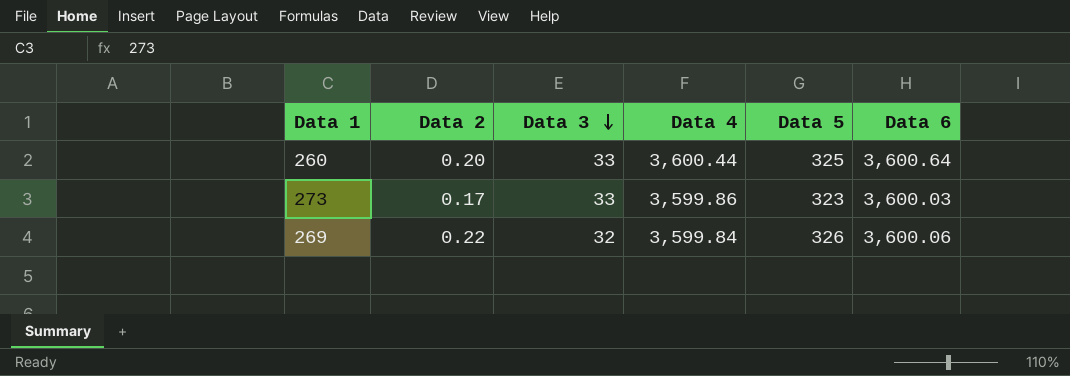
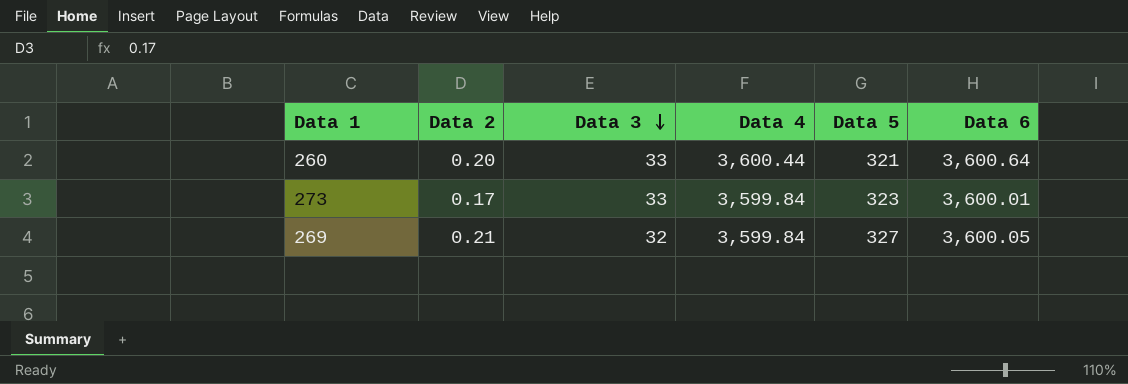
260 | Data 5: 325 -> 321
273 | Data 4: 3,599.86 -> 3,599.84
273 | Data 6: 3,600.03 -> 3,600.01
269 | Data 2: 0.22 -> 0.21
269 | Data 5: 326 -> 327
269 | Data 6: 3,600.06 -> 3,600.05

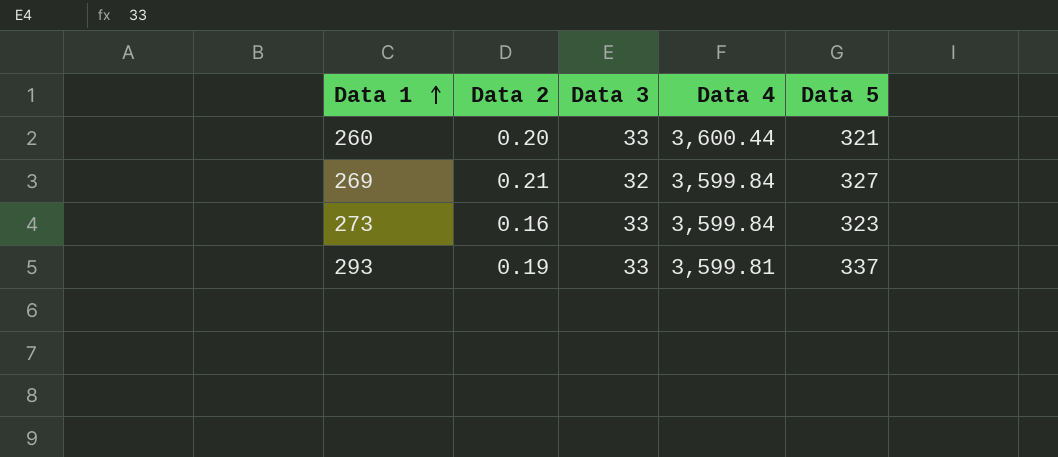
row order: Data 3 descending -> Data 1 ascending
column Data 6 | formula: [Data 2] + [Data 4] -> none
273 | Data 2: 0.17 -> 0.16
row 293: none -> 0.19 | 33 | 3,599.81 | 337

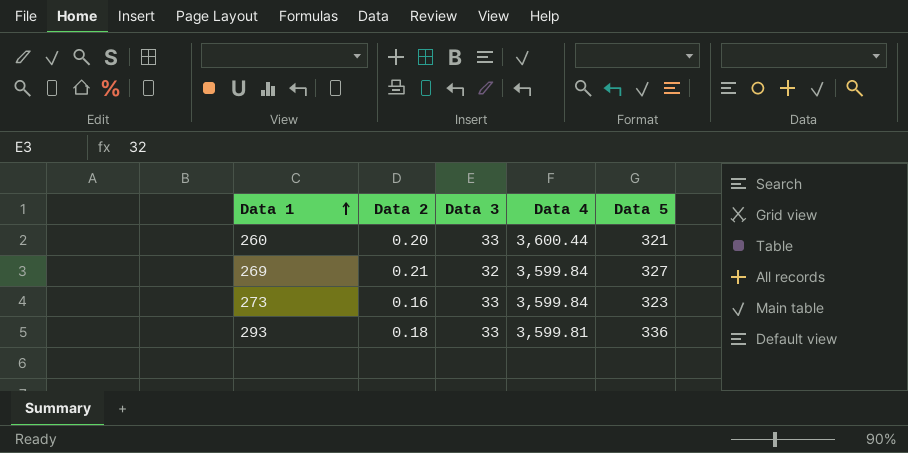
293 | Data 2: 0.19 -> 0.18
293 | Data 5: 337 -> 336

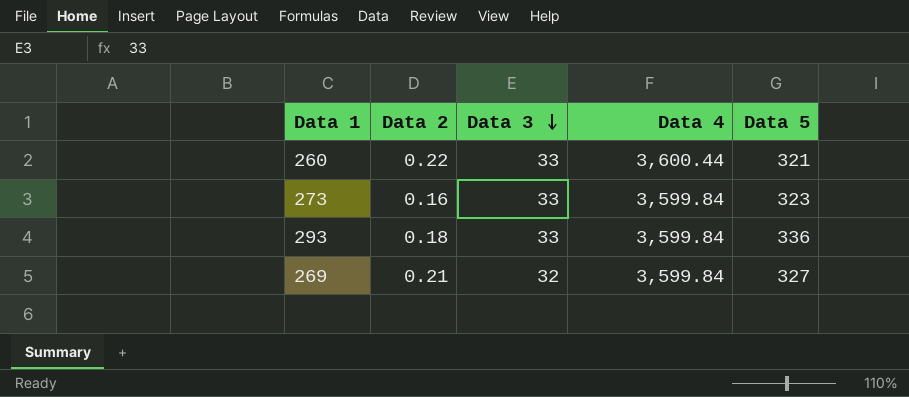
row order: Data 1 ascending -> Data 3 descending
260 | Data 2: 0.20 -> 0.22
293 | Data 4: 3,599.81 -> 3,599.84

